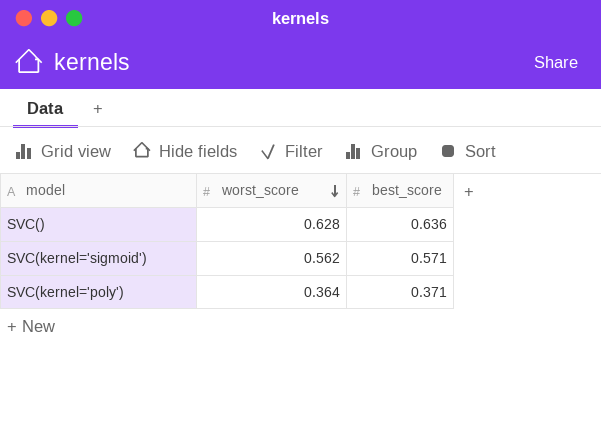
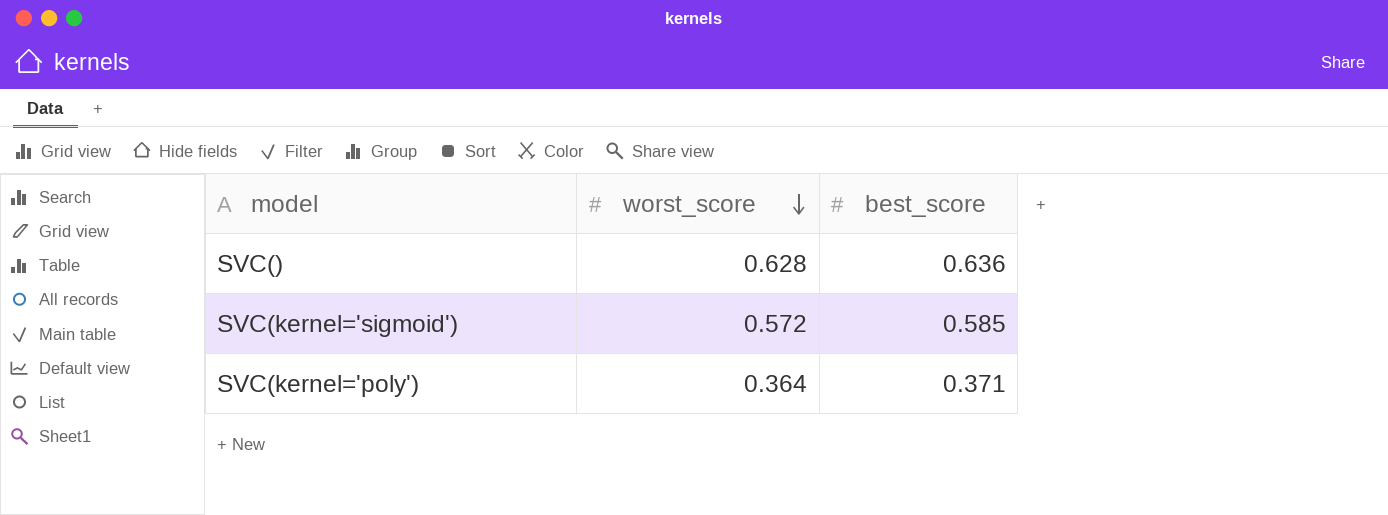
SVC(kernel='sigmoid') | worst_score: 0.562 -> 0.572
SVC(kernel='sigmoid') | best_score: 0.571 -> 0.585

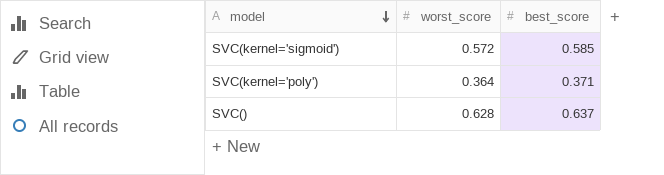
row order: worst_score descending -> model descending
SVC() | best_score: 0.636 -> 0.637

